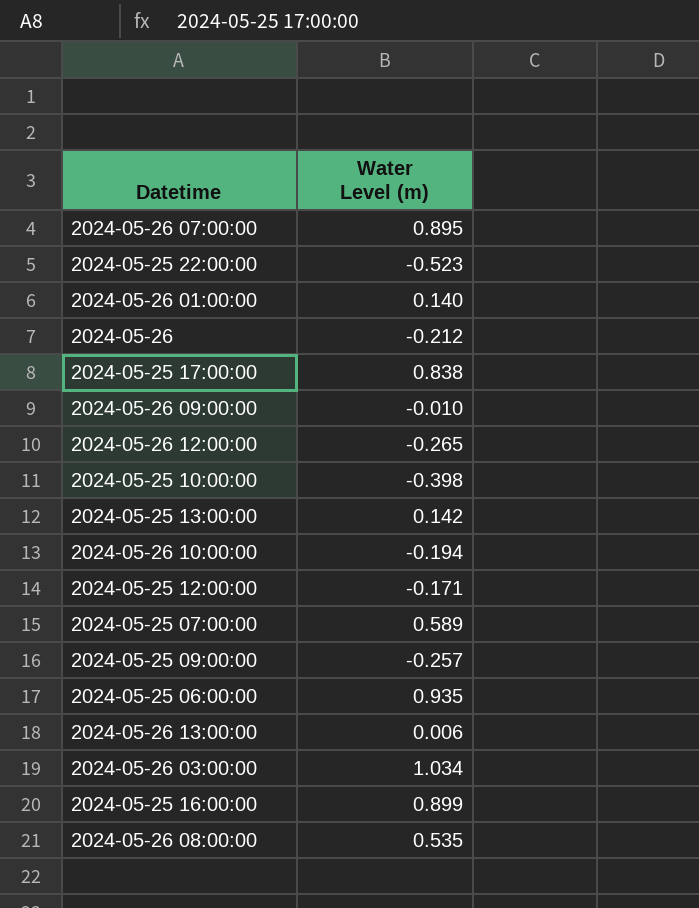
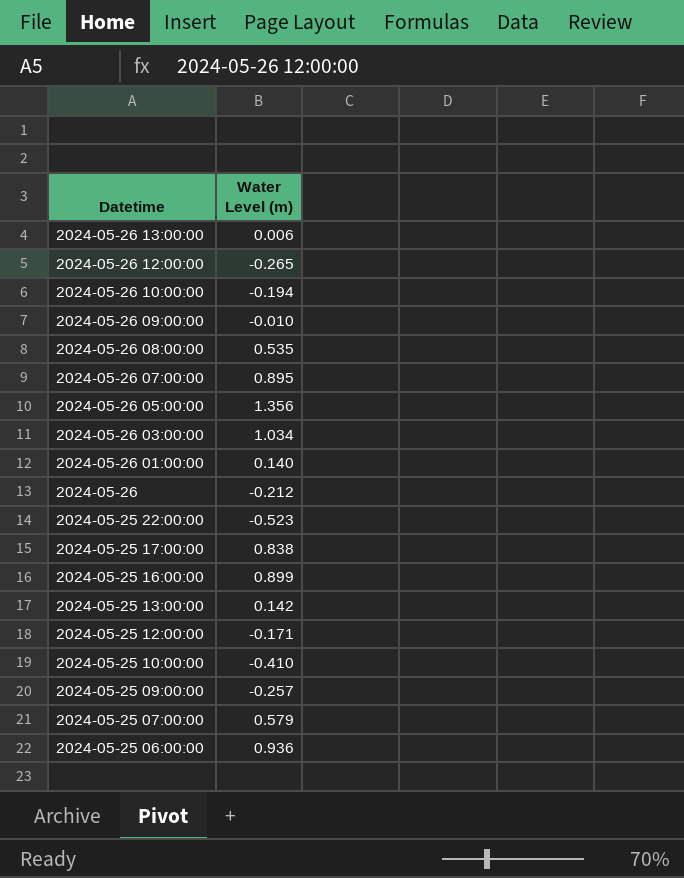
row order: none -> Datetime descending
row 2024-05-26 05:00:00: none -> 1.356
2024-05-25 10:00:00 | Water Level (m): -0.398 -> -0.410
2024-05-25 07:00:00 | Water Level (m): 0.589 -> 0.579
2024-05-25 06:00:00 | Water Level (m): 0.935 -> 0.936

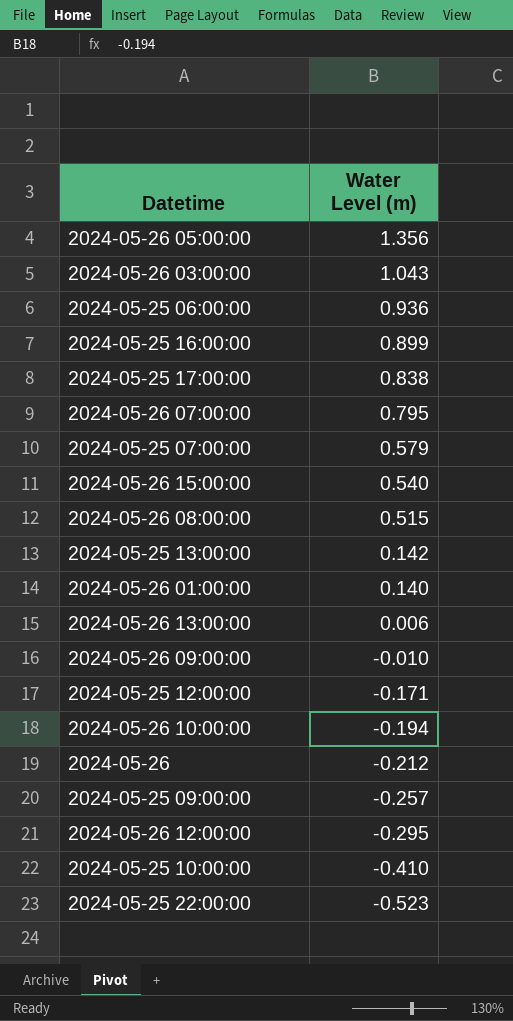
row order: Datetime descending -> Water Level (m) descending
2024-05-26 03:00:00 | Water Level (m): 1.034 -> 1.043
2024-05-26 07:00:00 | Water Level (m): 0.895 -> 0.795
row 2024-05-26 15:00:00: none -> 0.540
2024-05-26 08:00:00 | Water Level (m): 0.535 -> 0.515
2024-05-26 12:00:00 | Water Level (m): -0.265 -> -0.295

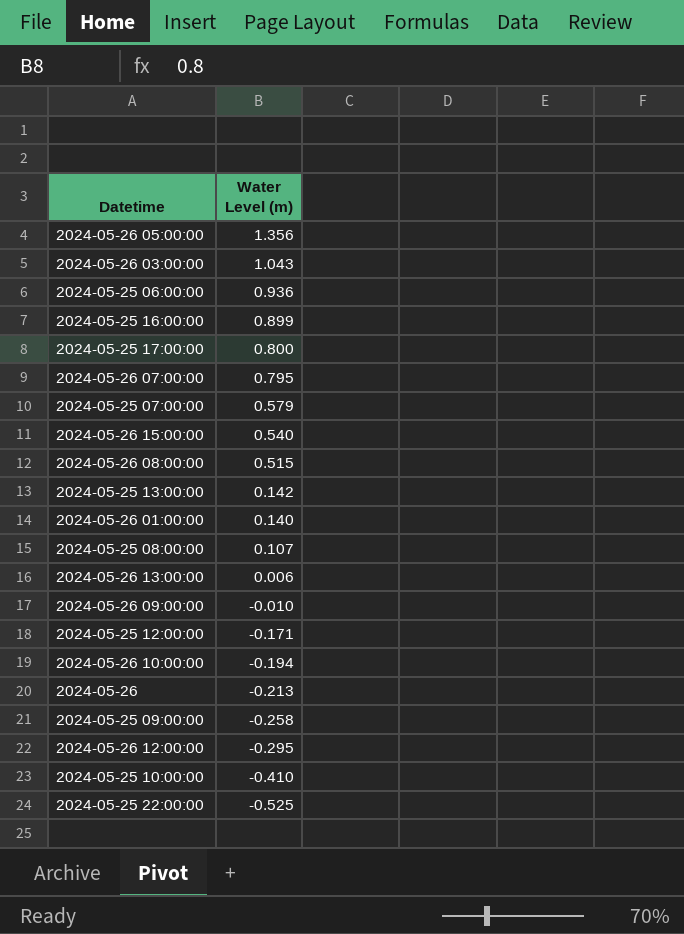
2024-05-25 17:00:00 | Water Level (m): 0.838 -> 0.800
row 2024-05-25 08:00:00: none -> 0.107
2024-05-26 | Water Level (m): -0.212 -> -0.213
2024-05-25 09:00:00 | Water Level (m): -0.257 -> -0.258
2024-05-25 22:00:00 | Water Level (m): -0.523 -> -0.525

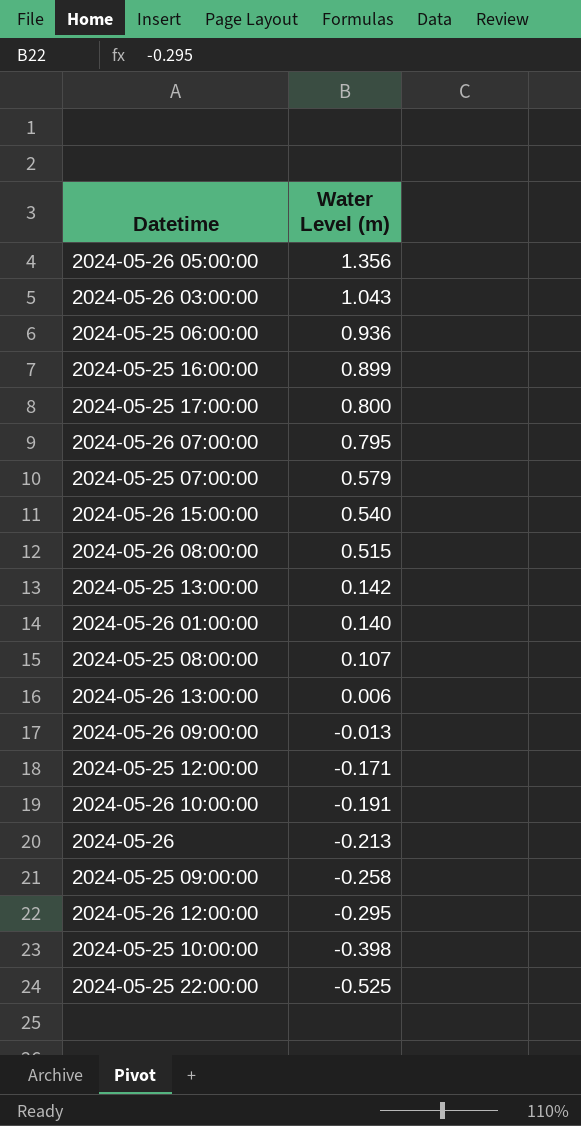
2024-05-26 09:00:00 | Water Level (m): -0.010 -> -0.013
2024-05-26 10:00:00 | Water Level (m): -0.194 -> -0.191
2024-05-25 10:00:00 | Water Level (m): -0.410 -> -0.398

